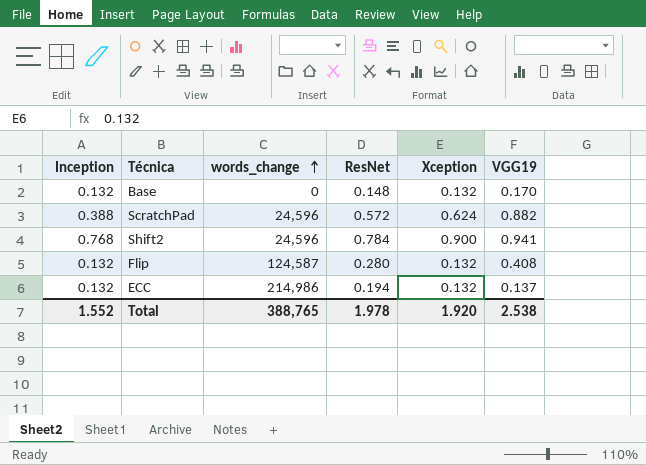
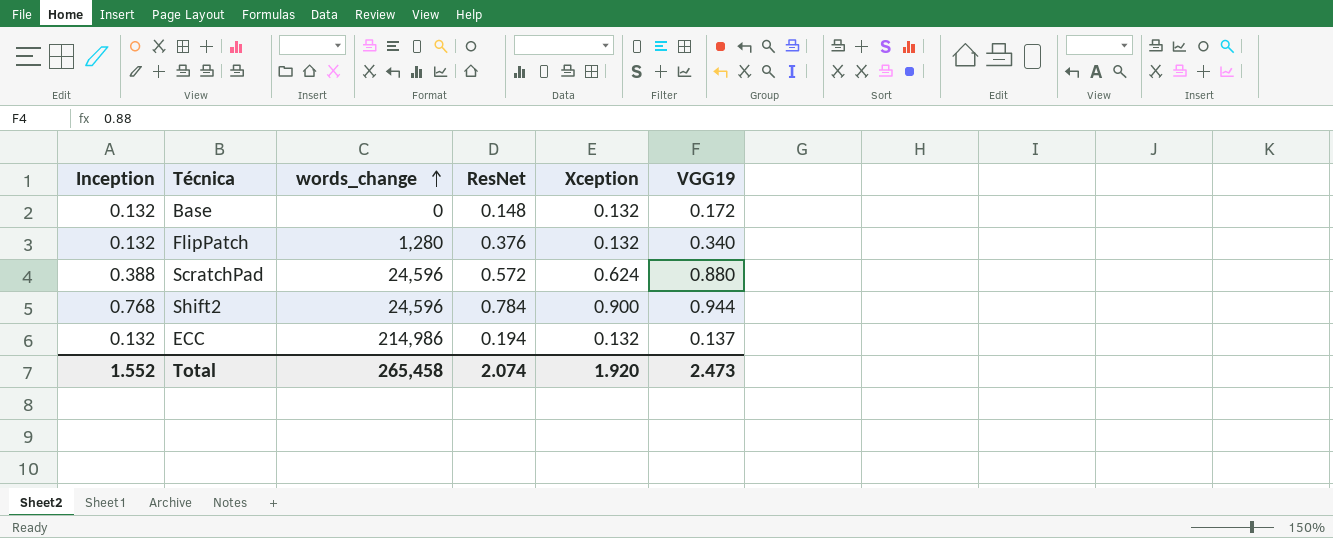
row Flip: 0.132 | 124,587 | 0.280 | 0.132 | 0.408 -> none
Base | VGG19: 0.170 -> 0.172
row FlipPatch: none -> 0.132 | 1,280 | 0.376 | 0.132 | 0.340
ScratchPad | VGG19: 0.882 -> 0.880
Shift2 | VGG19: 0.941 -> 0.944
Total | words_change: 388,765 -> 265,458
Total | ResNet: 1.978 -> 2.074
Total | VGG19: 2.538 -> 2.473

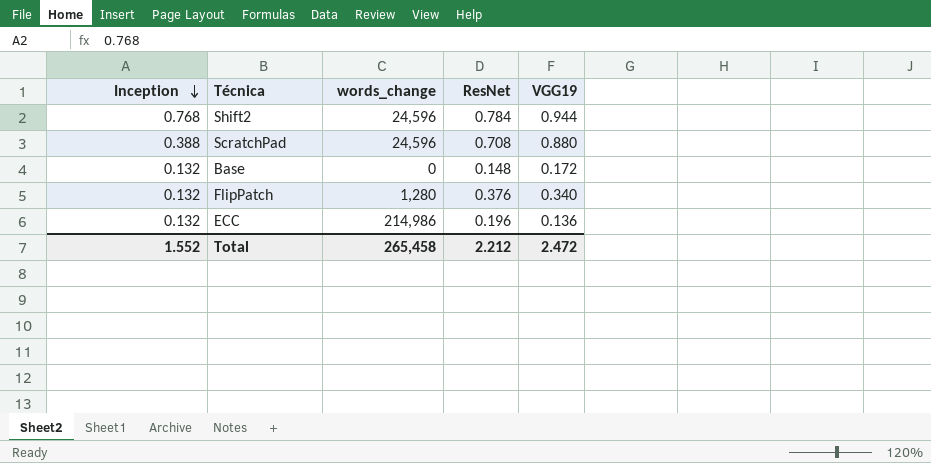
row order: words_change ascending -> Inception descending
column Xception | position: 5 -> none
ScratchPad | ResNet: 0.572 -> 0.708
ECC | ResNet: 0.194 -> 0.196
ECC | VGG19: 0.137 -> 0.136
Total | ResNet: 2.074 -> 2.212
Total | VGG19: 2.473 -> 2.472

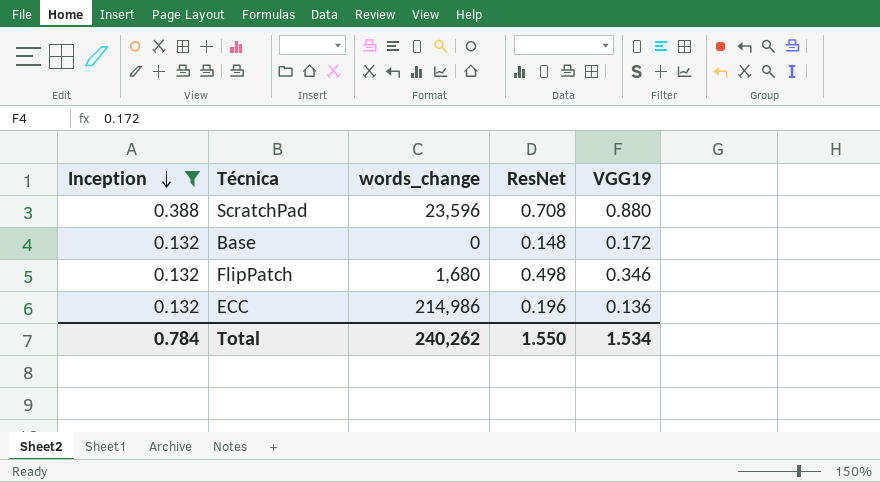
filter: none -> Inception != 0.768
ScratchPad | words_change: 24,596 -> 23,596
FlipPatch | words_change: 1,280 -> 1,680
FlipPatch | ResNet: 0.376 -> 0.498
FlipPatch | VGG19: 0.340 -> 0.346
Total | Inception: 1.552 -> 0.784
Total | words_change: 265,458 -> 240,262
Total | ResNet: 2.212 -> 1.550
Total | VGG19: 2.472 -> 1.534

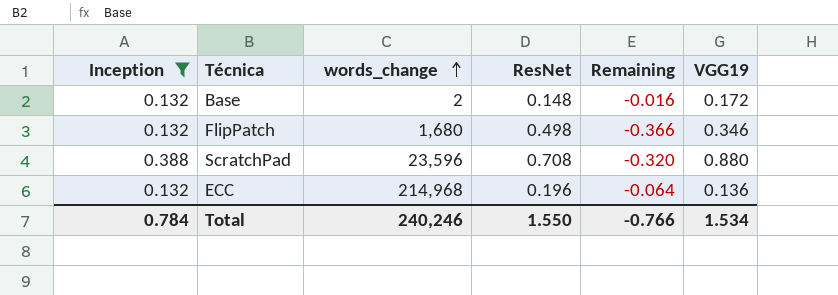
row order: Inception descending -> words_change ascending
column Remaining | formula: none -> [Inception] - [ResNet]
Base | words_change: 0 -> 2
ECC | words_change: 214,986 -> 214,968
Total | words_change: 240,262 -> 240,246

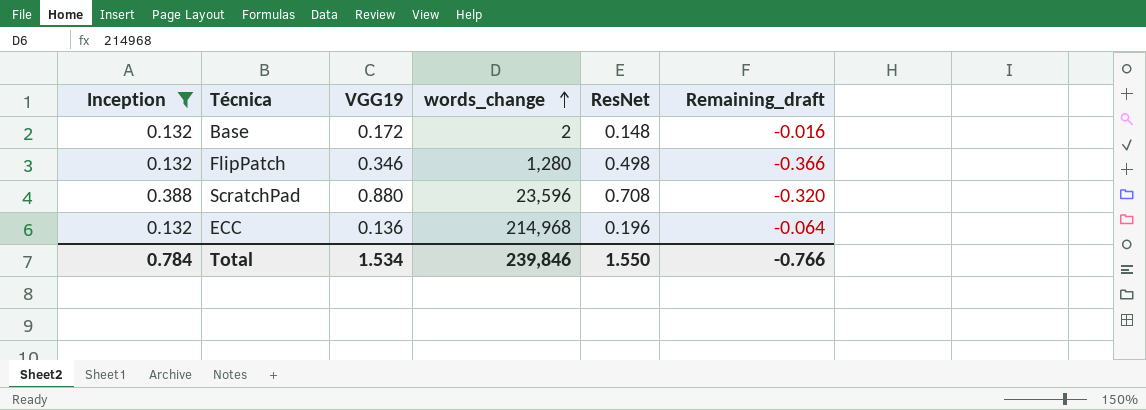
column VGG19 | position: 6 -> 3
column name: Remaining -> Remaining_draft
FlipPatch | words_change: 1,680 -> 1,280
Total | words_change: 240,246 -> 239,846

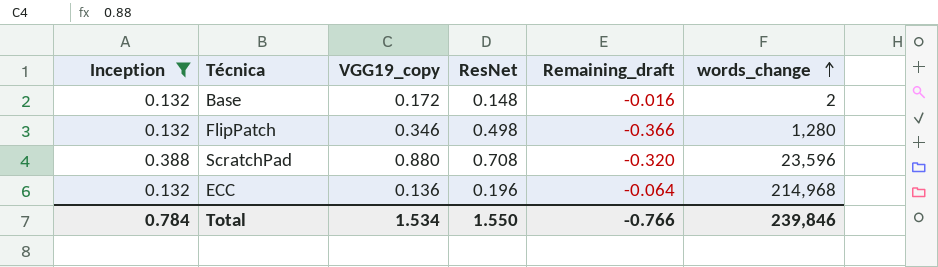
column name: VGG19 -> VGG19_copy
column words_change | position: 4 -> 6

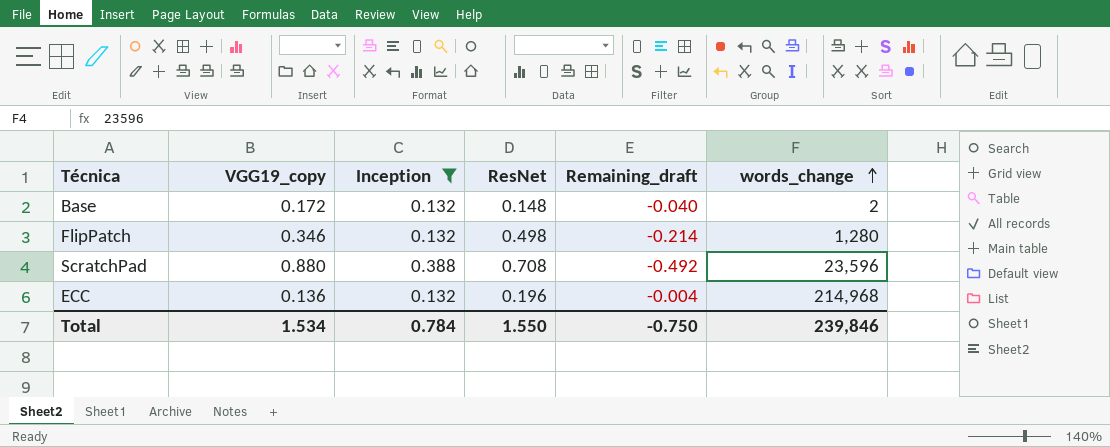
column Inception | position: 1 -> 3
column Remaining_draft | formula: [Inception] - [ResNet] -> [Inception] - [VGG19_copy]
Total | Remaining_draft: -0.766 -> -0.750

